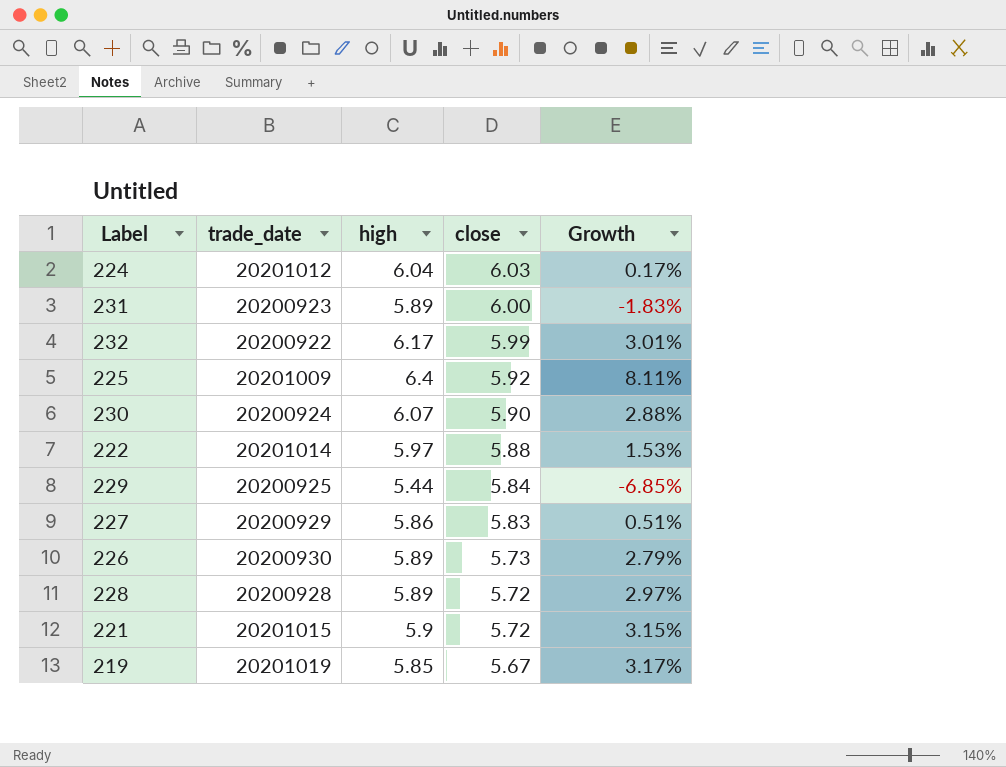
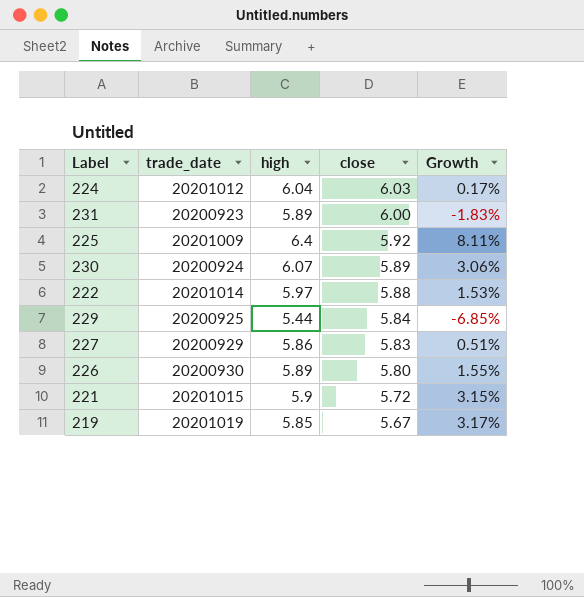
row 232: 20200922 | 6.17 | 5.99 | 3.01% -> none
row 228: 20200928 | 5.89 | 5.72 | 2.97% -> none
230 | close: 5.90 -> 5.89
230 | Growth: 2.88% -> 3.06%
226 | close: 5.73 -> 5.80
226 | Growth: 2.79% -> 1.55%

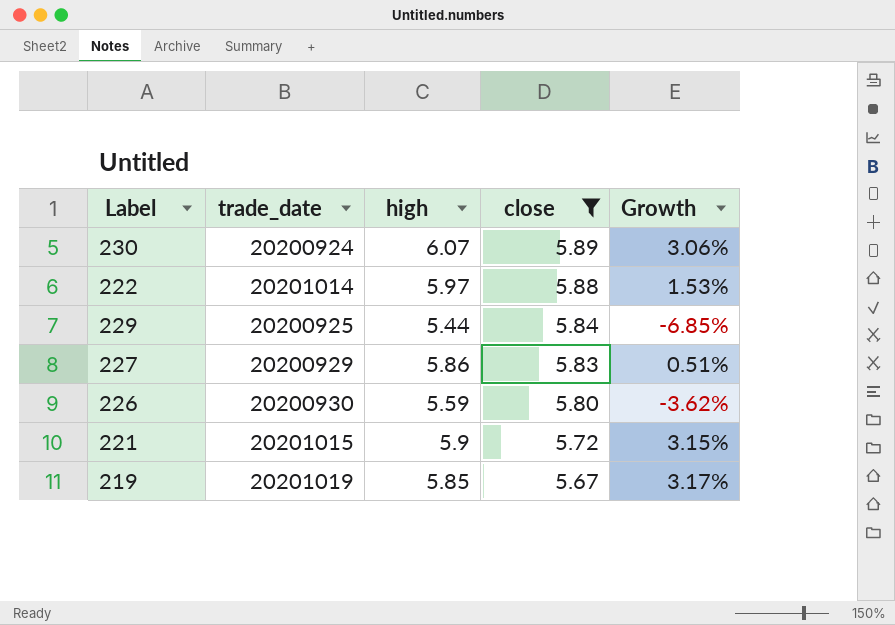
filter: none -> close <= 5.89
226 | high: 5.89 -> 5.59
226 | Growth: 1.55% -> -3.62%

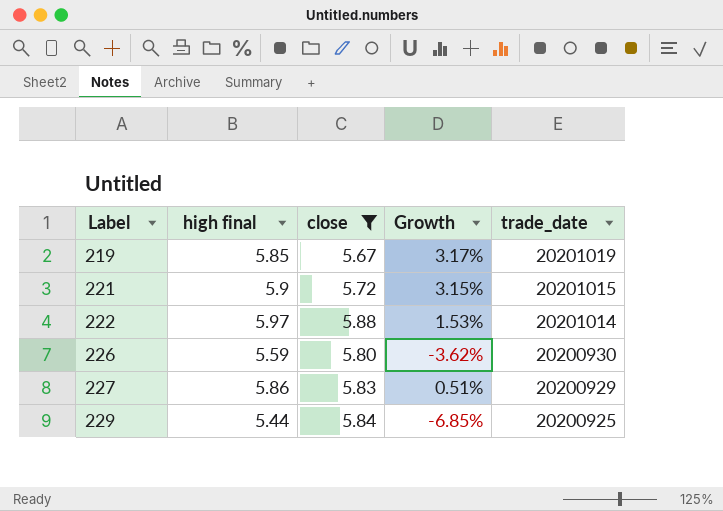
row order: close descending -> Label ascending
column name: high -> high final
column trade_date | position: 2 -> 5
row 230: 20200924 | 6.07 | 5.89 | 3.06% -> none

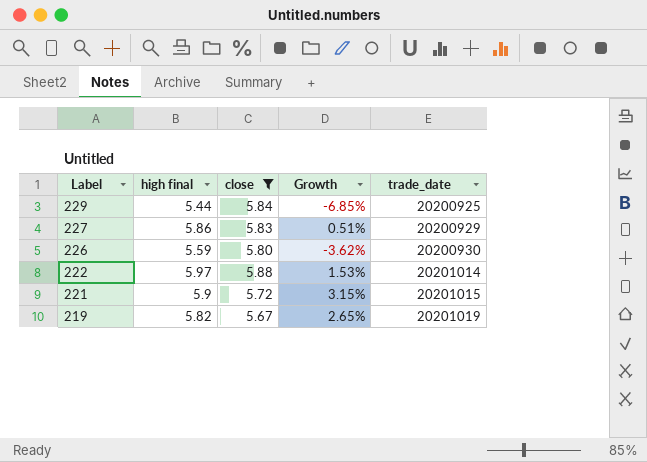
row order: Label ascending -> Label descending
219 | high final: 5.85 -> 5.82
219 | Growth: 3.17% -> 2.65%

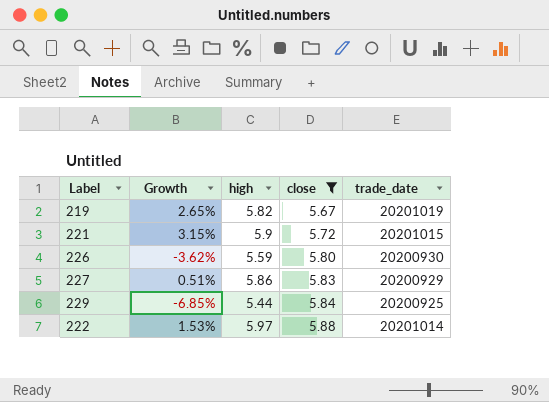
row order: Label descending -> close ascending
column Growth | position: 4 -> 2
column name: high final -> high

